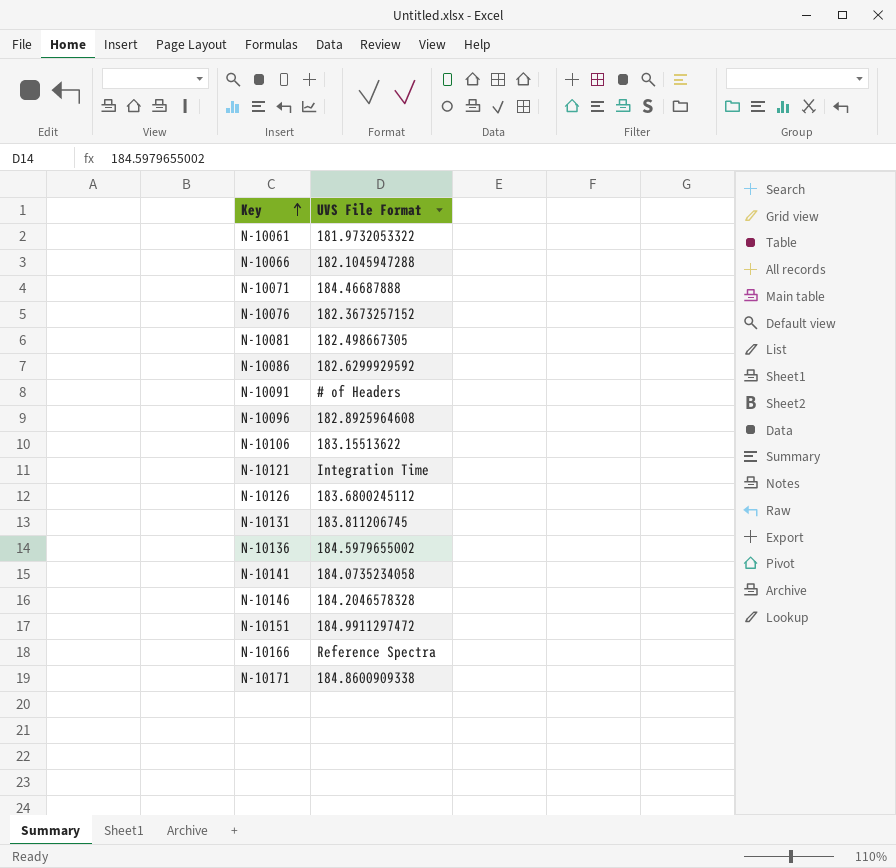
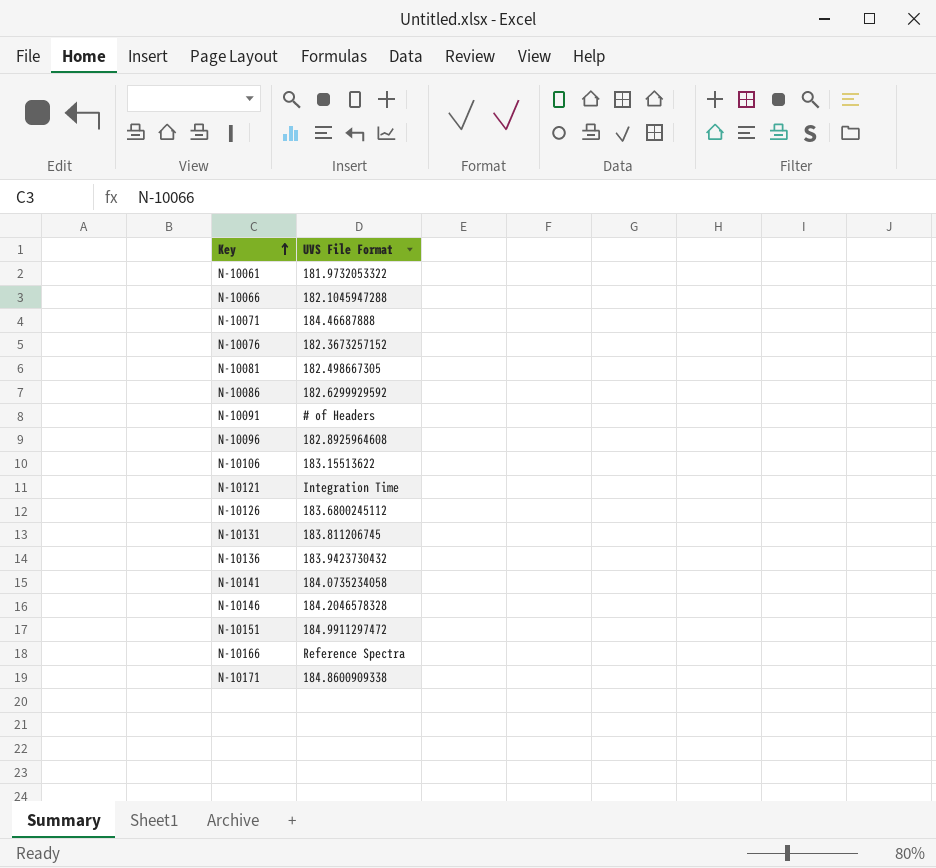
N-10136 | UVS File Format: 184.5979655002 -> 183.9423730432

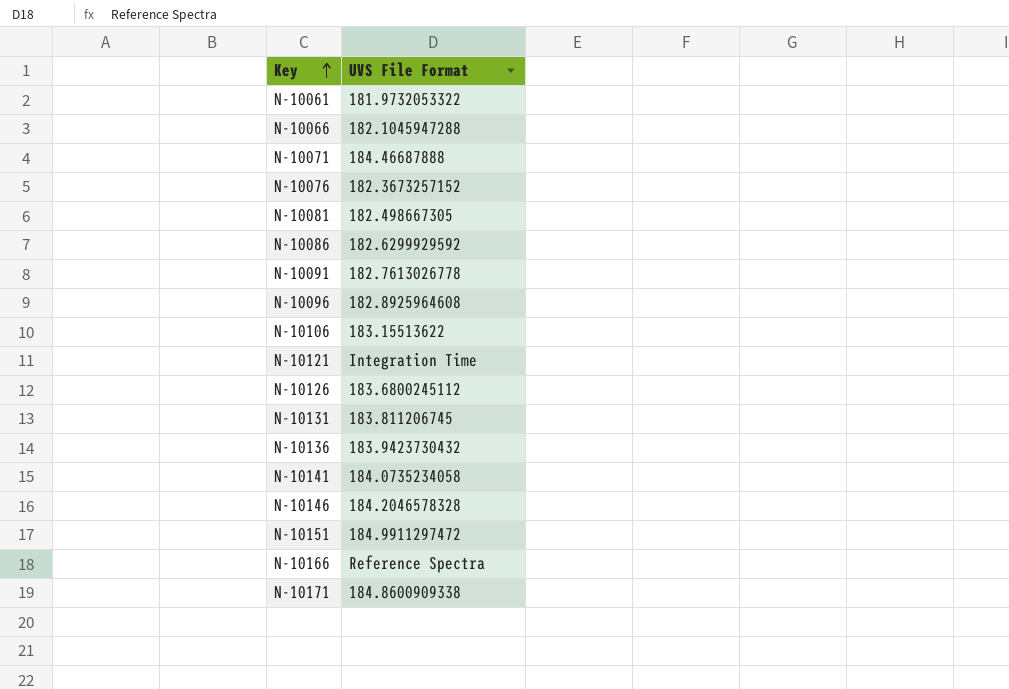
N-10091 | UVS File Format: # of Headers -> 182.7613026778

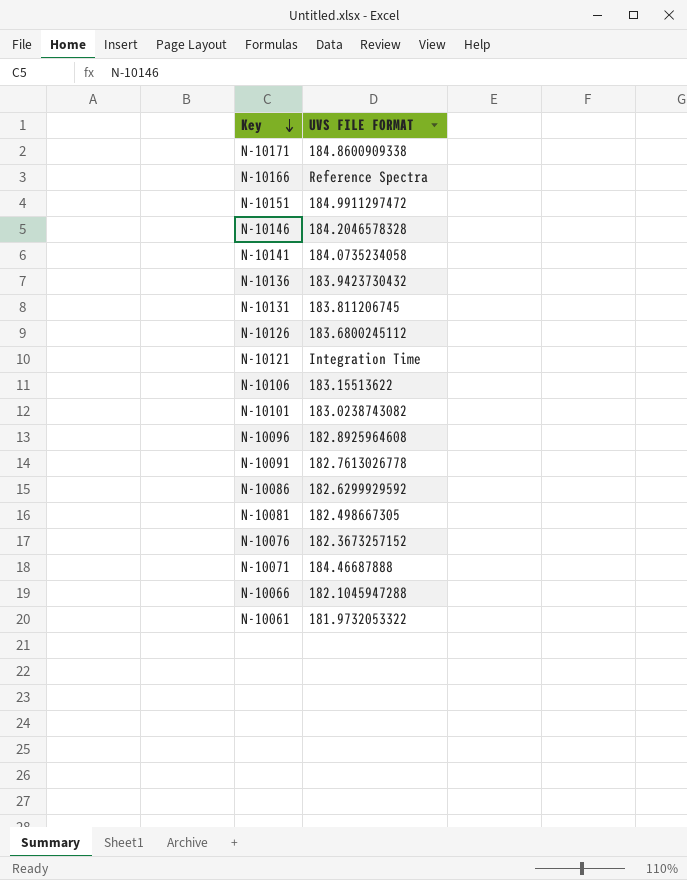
row order: Key ascending -> Key descending
column name: UVS File Format -> UVS FILE FORMAT
row N-10101: none -> 183.0238743082

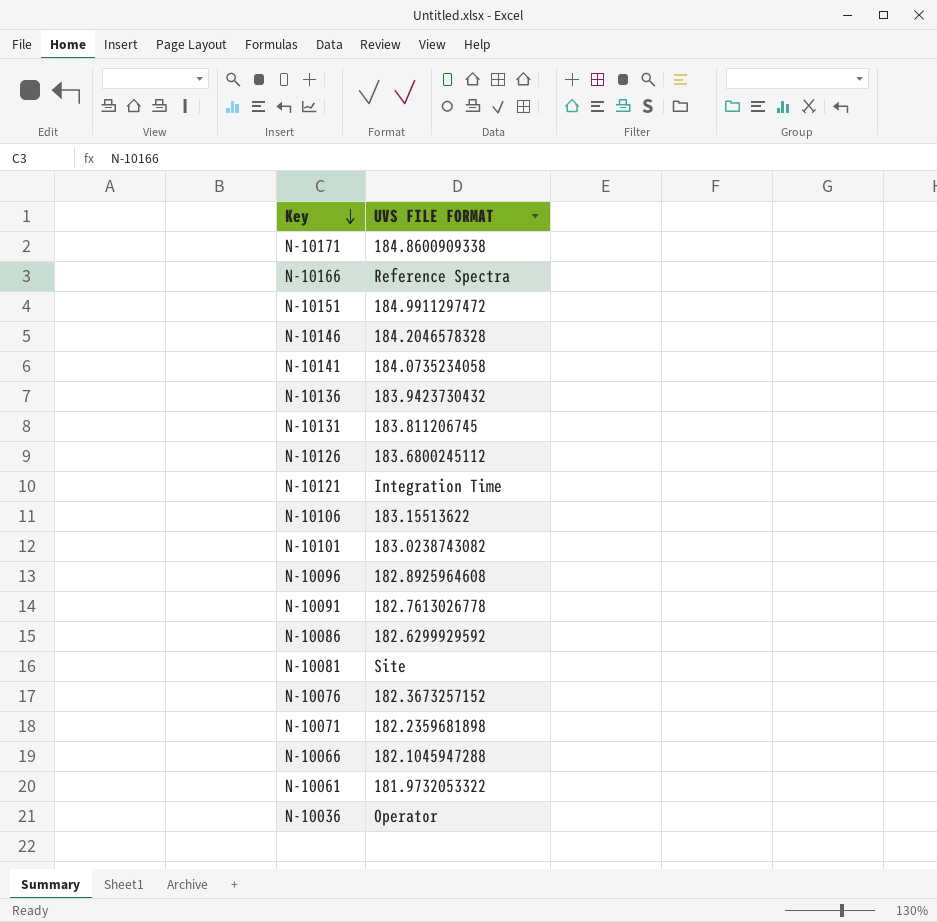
N-10081 | UVS FILE FORMAT: 182.498667305 -> Site
N-10071 | UVS FILE FORMAT: 184.46687888 -> 182.2359681898
row N-10036: none -> Operator

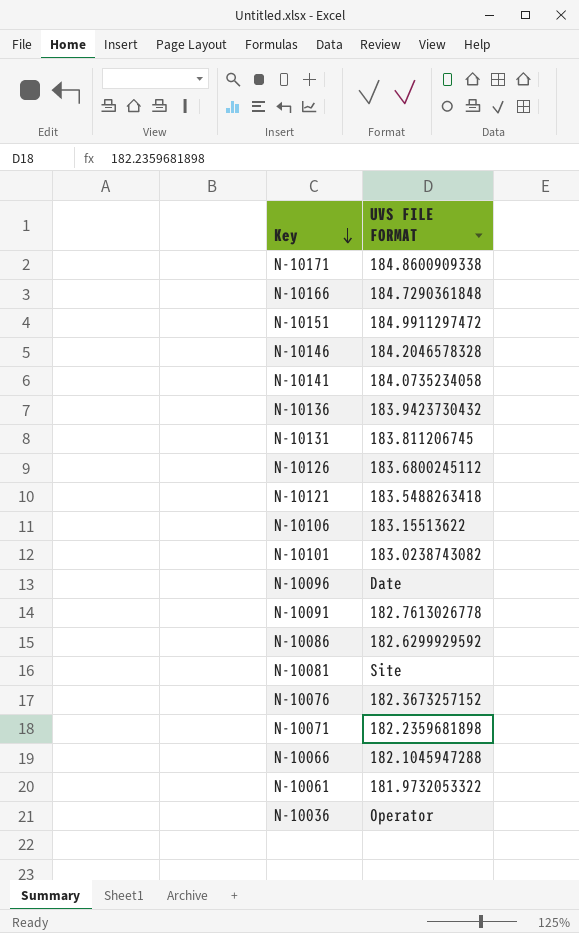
N-10166 | UVS FILE FORMAT: Reference Spectra -> 184.7290361848
N-10121 | UVS FILE FORMAT: Integration Time -> 183.5488263418
N-10096 | UVS FILE FORMAT: 182.8925964608 -> Date

